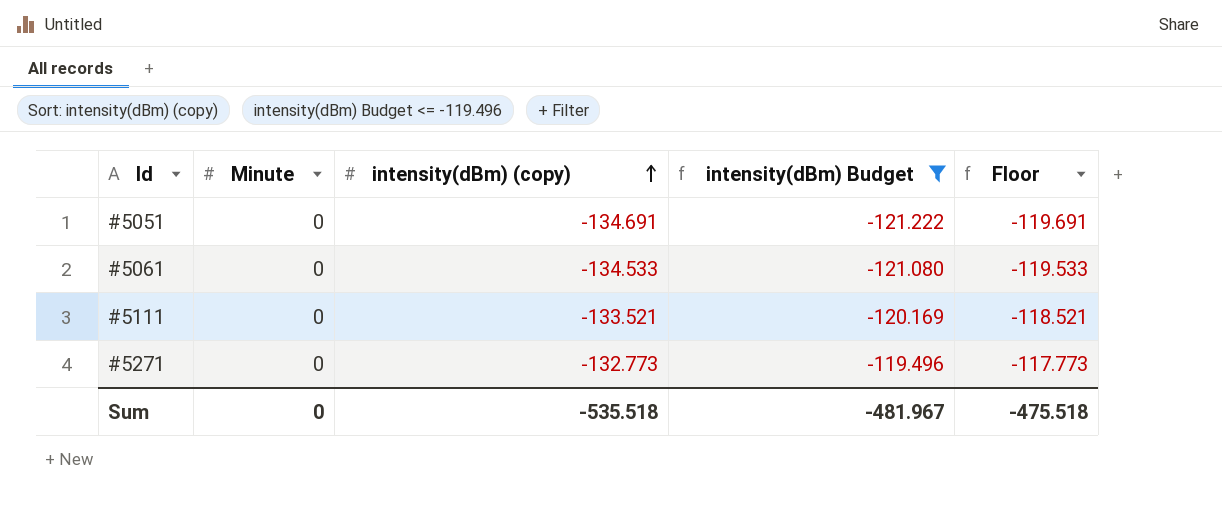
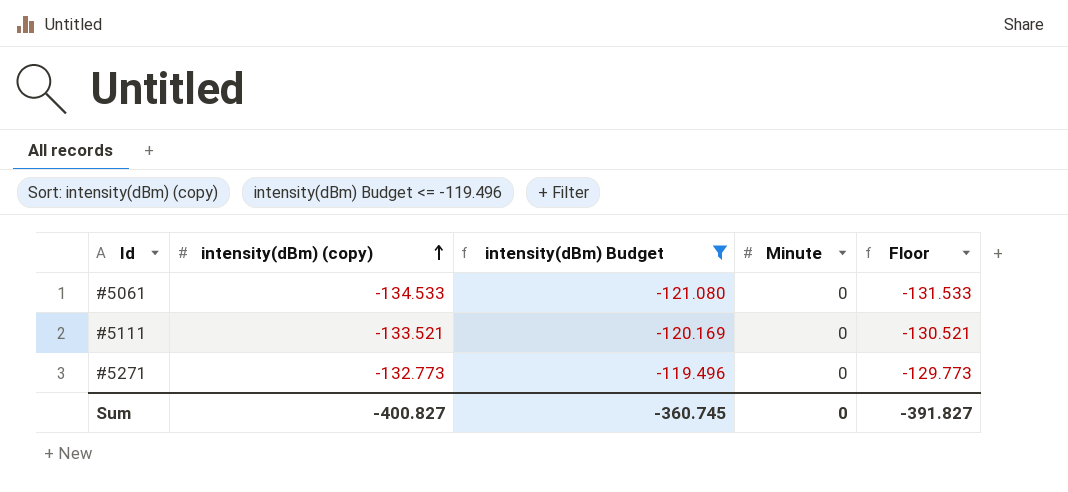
column Minute | position: 2 -> 4
column Floor | formula: [intensity(dBm) (copy)] + 15 -> [intensity(dBm) (copy)] + 3
row #5051: 0 | -134.691 | -121.222 | -119.691 -> none
Sum | intensity(dBm) (copy): -535.518 -> -400.827
Sum | intensity(dBm) Budget: -481.967 -> -360.745
Sum | Floor: -475.518 -> -391.827

